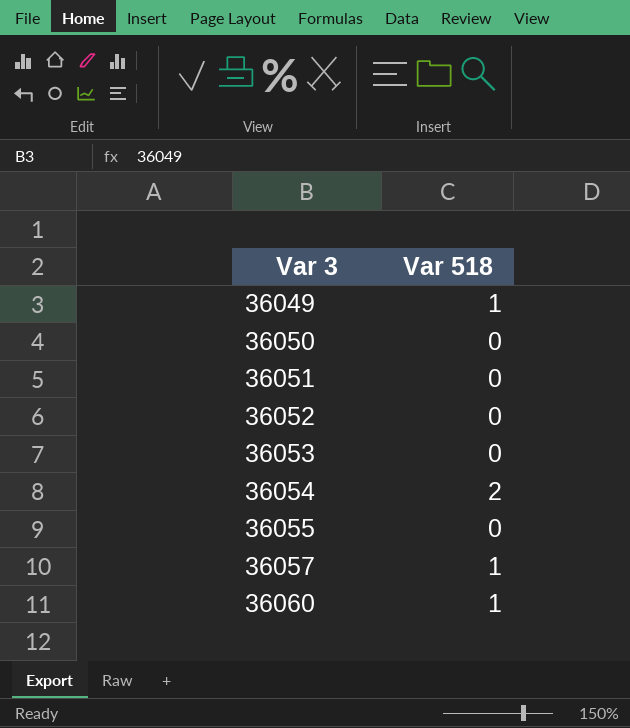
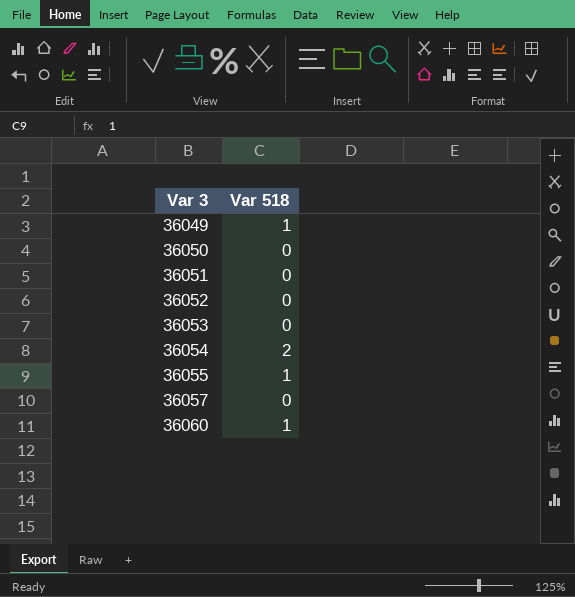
36055 | Var 518: 0 -> 1
36057 | Var 518: 1 -> 0

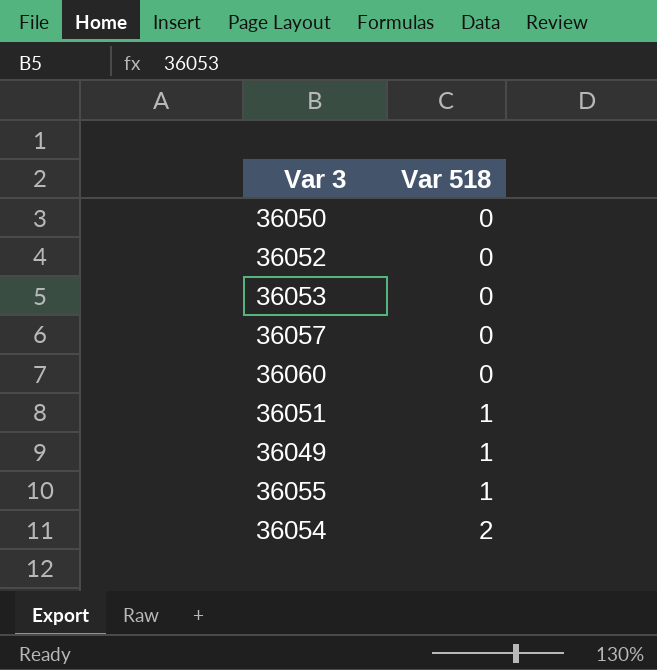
row order: Var 3 ascending -> Var 518 ascending
36060 | Var 518: 1 -> 0
36051 | Var 518: 0 -> 1

